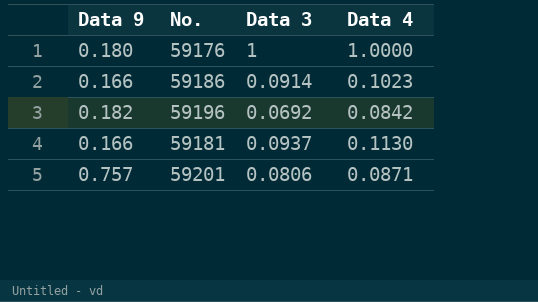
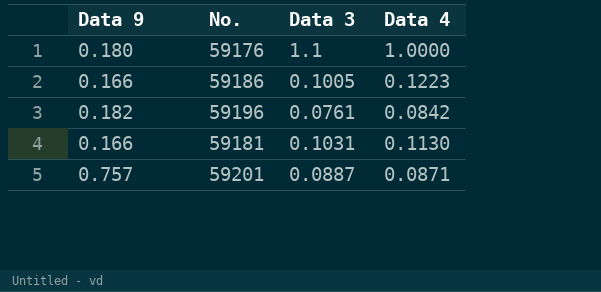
59176 | Data 3: 1 -> 1.1
59186 | Data 3: 0.0914 -> 0.1005
59186 | Data 4: 0.1023 -> 0.1223
59196 | Data 3: 0.0692 -> 0.0761
59181 | Data 3: 0.0937 -> 0.1031
59201 | Data 3: 0.0806 -> 0.0887

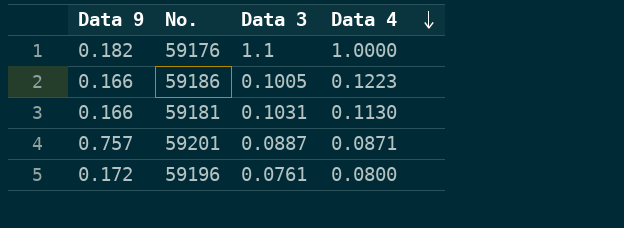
row order: none -> Data 4 descending
59176 | Data 9: 0.180 -> 0.182
59196 | Data 9: 0.182 -> 0.172
59196 | Data 4: 0.0842 -> 0.0800

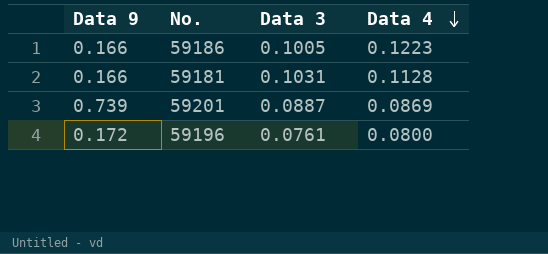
row 59176: 0.182 | 1.1 | 1.0000 -> none
59181 | Data 4: 0.1130 -> 0.1128
59201 | Data 9: 0.757 -> 0.739
59201 | Data 4: 0.0871 -> 0.0869

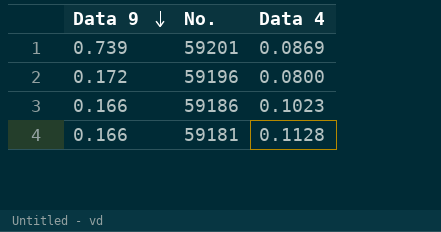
row order: Data 4 descending -> Data 9 descending
column Data 3 | position: 3 -> none
59186 | Data 4: 0.1223 -> 0.1023

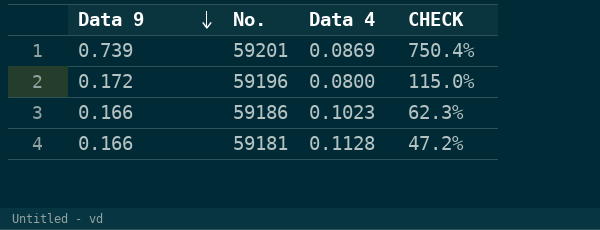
column CHECK | formula: none -> ([Data 9] - [Data 4]) / [Data 4]

